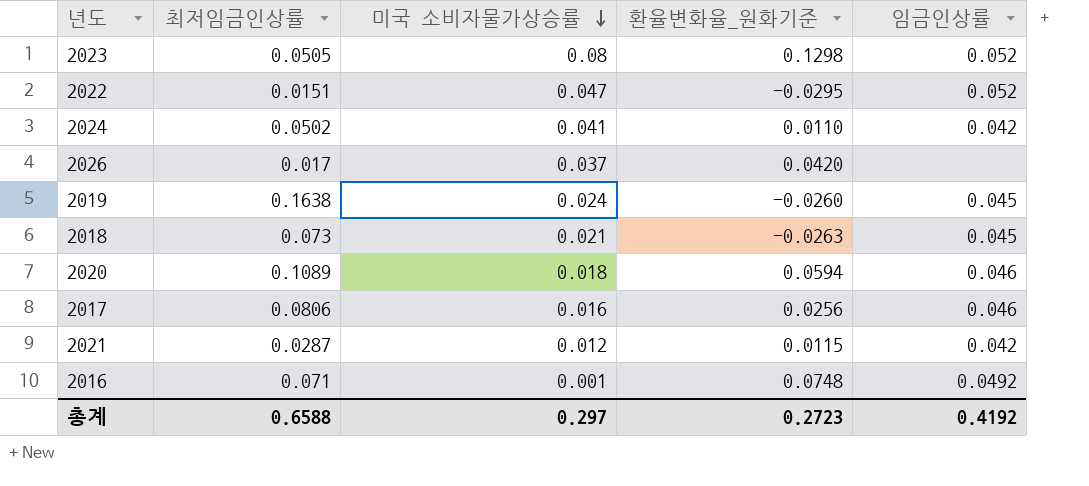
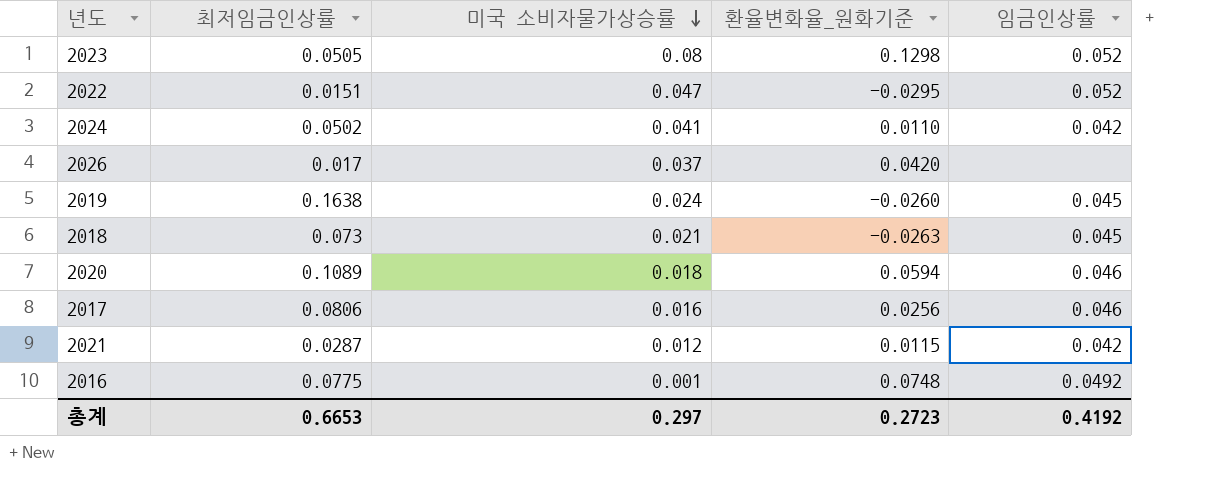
2016 | 최저임금인상률: 0.071 -> 0.0775
총계 | 최저임금인상률: 0.6588 -> 0.6653

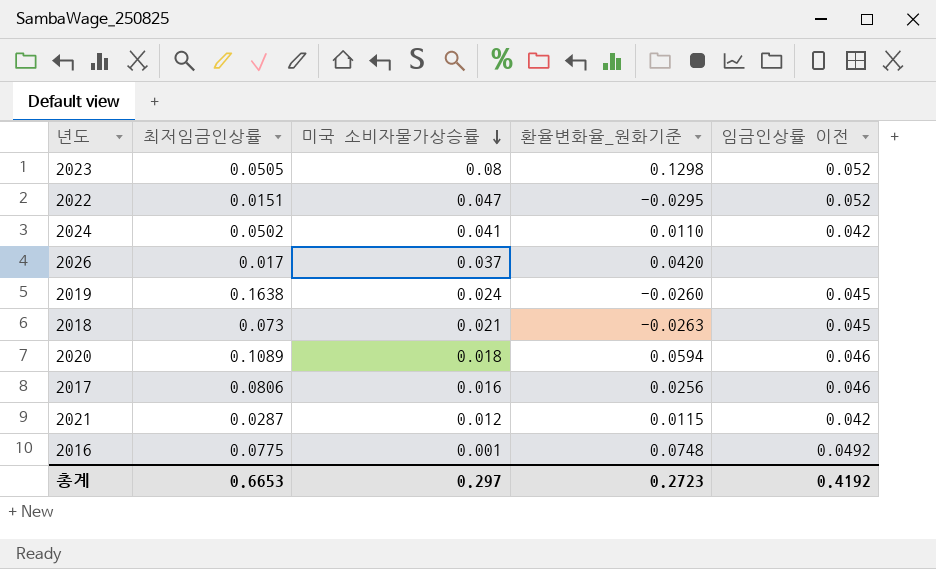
column name: 임금인상률 -> 임금인상률 이전

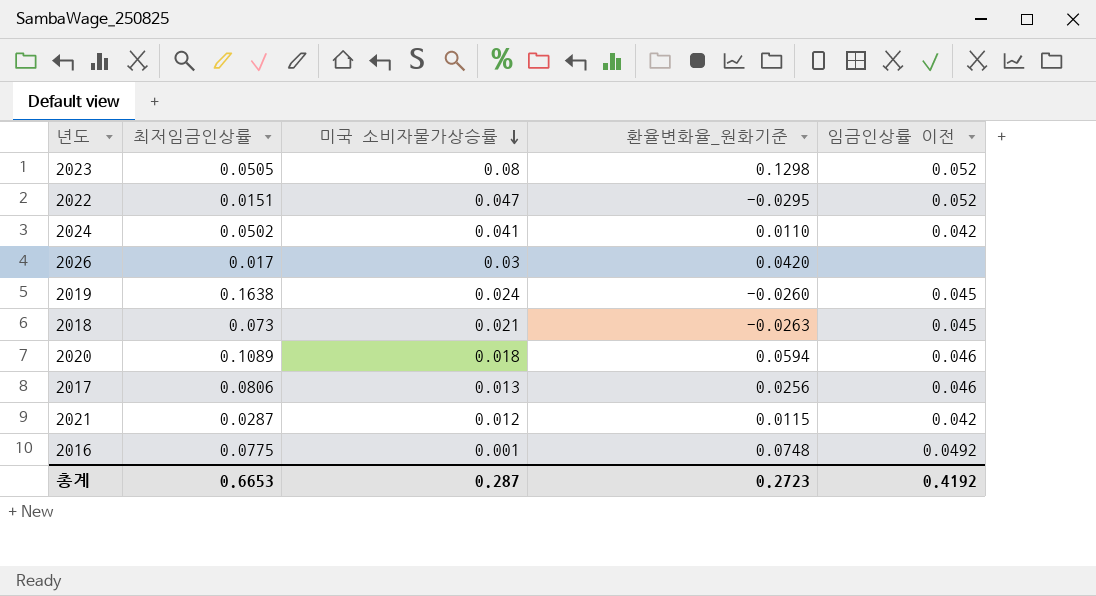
2026 | 미국 소비자물가상승률: 0.037 -> 0.03
2017 | 미국 소비자물가상승률: 0.016 -> 0.013
총계 | 미국 소비자물가상승률: 0.297 -> 0.287

